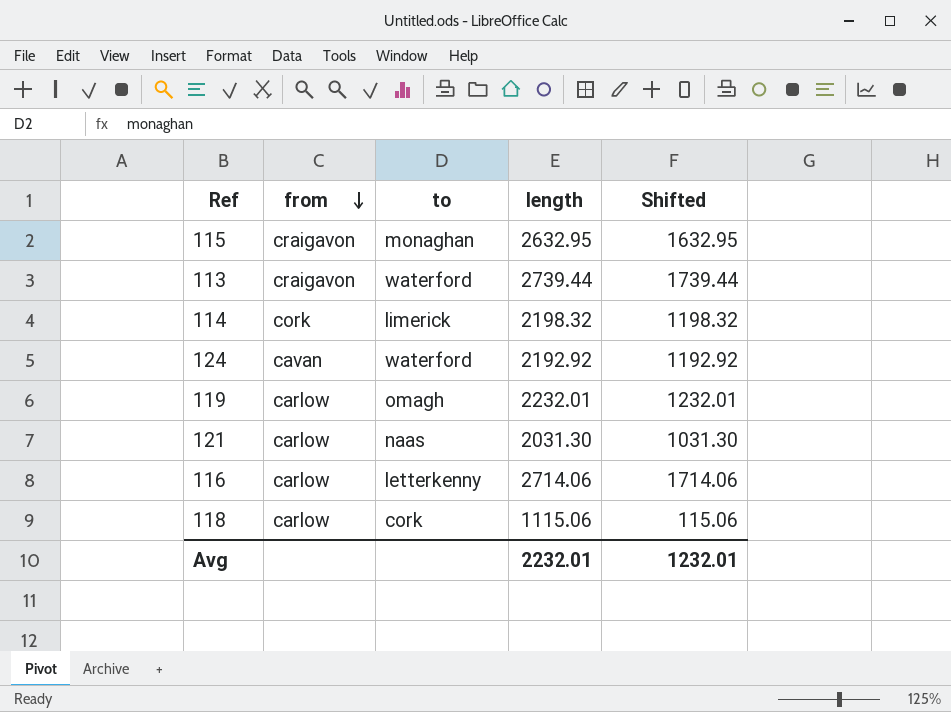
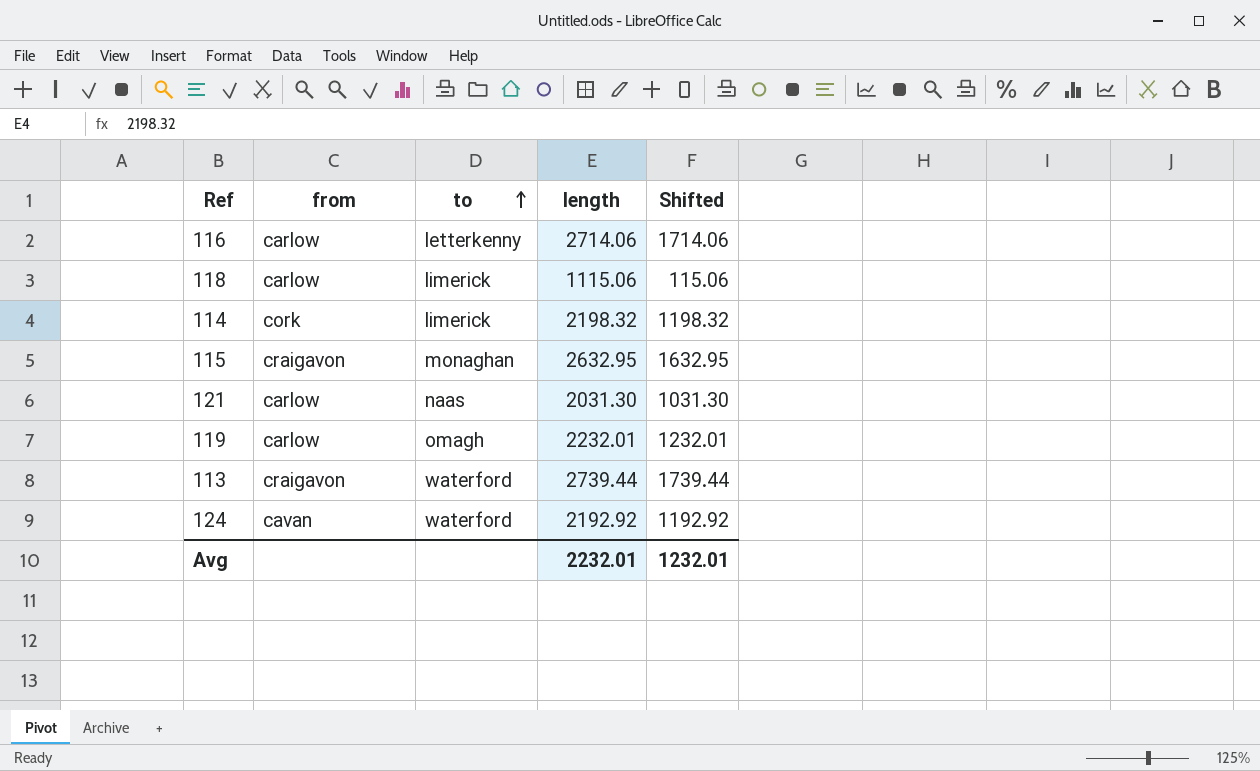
row order: from descending -> to ascending
118 | to: cork -> limerick

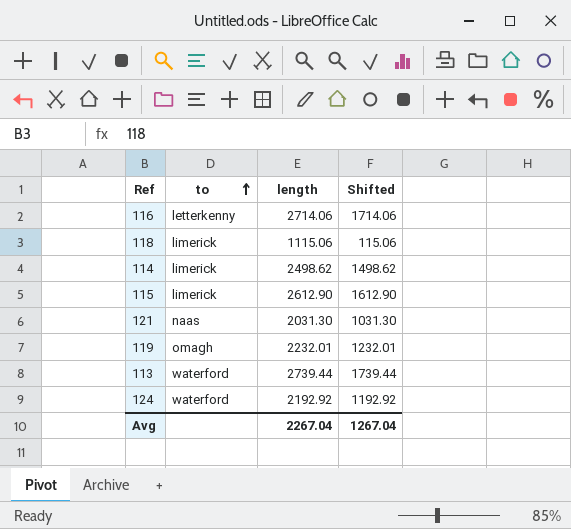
column from | position: 2 -> none
114 | length: 2198.32 -> 2498.62
114 | Shifted: 1198.32 -> 1498.62
115 | to: monaghan -> limerick
115 | length: 2632.95 -> 2612.90
115 | Shifted: 1632.95 -> 1612.90
Avg | length: 2232.01 -> 2267.04
Avg | Shifted: 1232.01 -> 1267.04

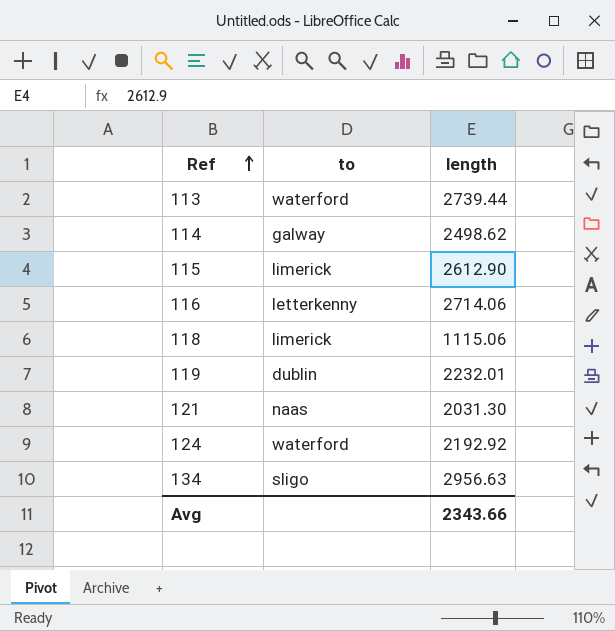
row order: to ascending -> Ref ascending
column Shifted | formula: [length] - 1000 -> none
114 | to: limerick -> galway
119 | to: omagh -> dublin
row 134: none -> sligo | 2956.63
Avg | length: 2267.04 -> 2343.66

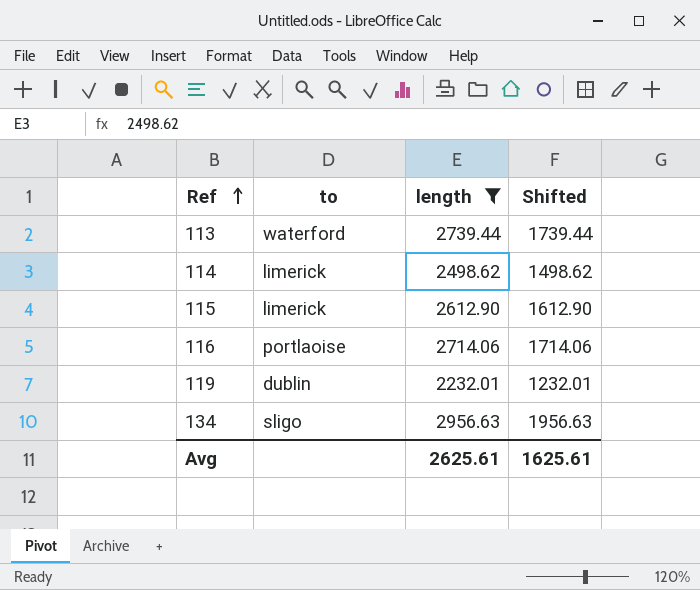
filter: none -> length >= 2232.01
column Shifted | formula: none -> [length] - 1000
114 | to: galway -> limerick
116 | to: letterkenny -> portlaoise
Avg | length: 2343.66 -> 2625.61

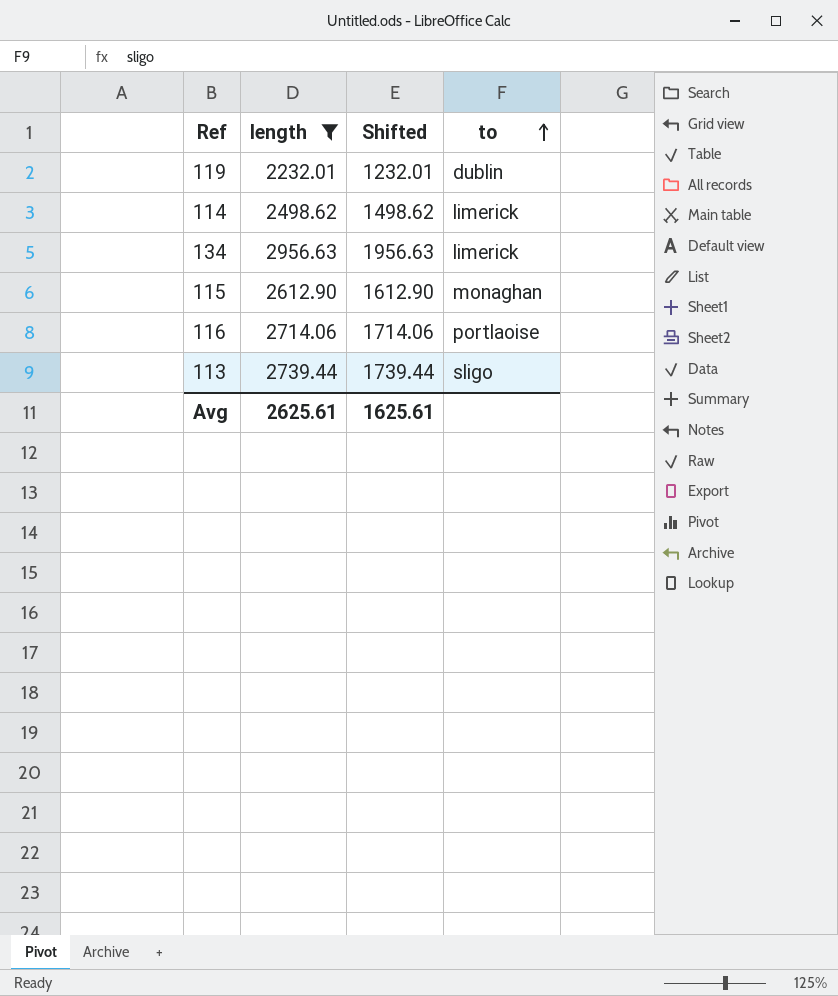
row order: Ref ascending -> to ascending
column to | position: 2 -> 4
134 | to: sligo -> limerick
115 | to: limerick -> monaghan
113 | to: waterford -> sligo

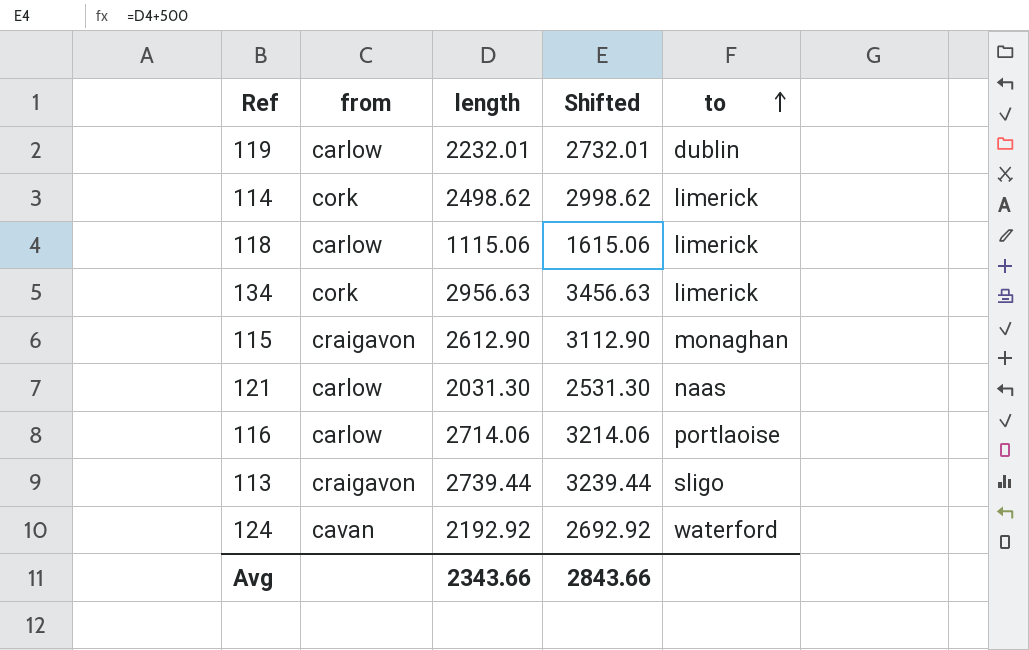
filter: length >= 2232.01 -> none
column from | position: none -> 2
column Shifted | formula: [length] - 1000 -> [length] + 500
Avg | length: 2625.61 -> 2343.66
Avg | Shifted: 1625.61 -> 2843.66

